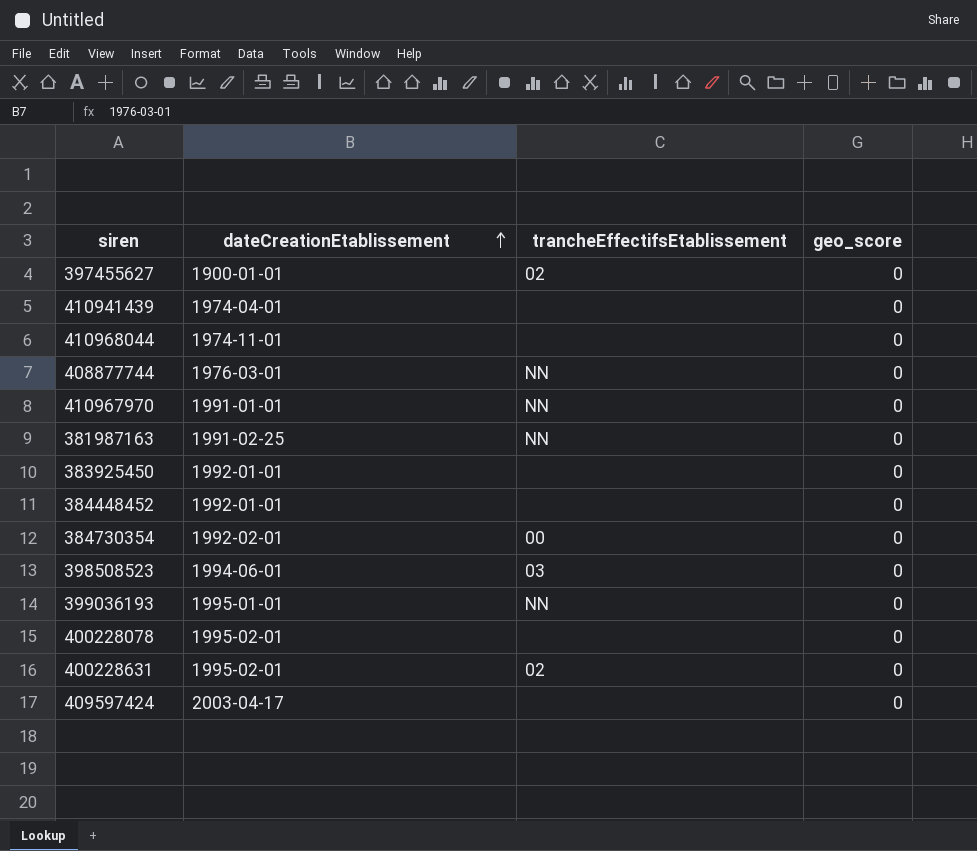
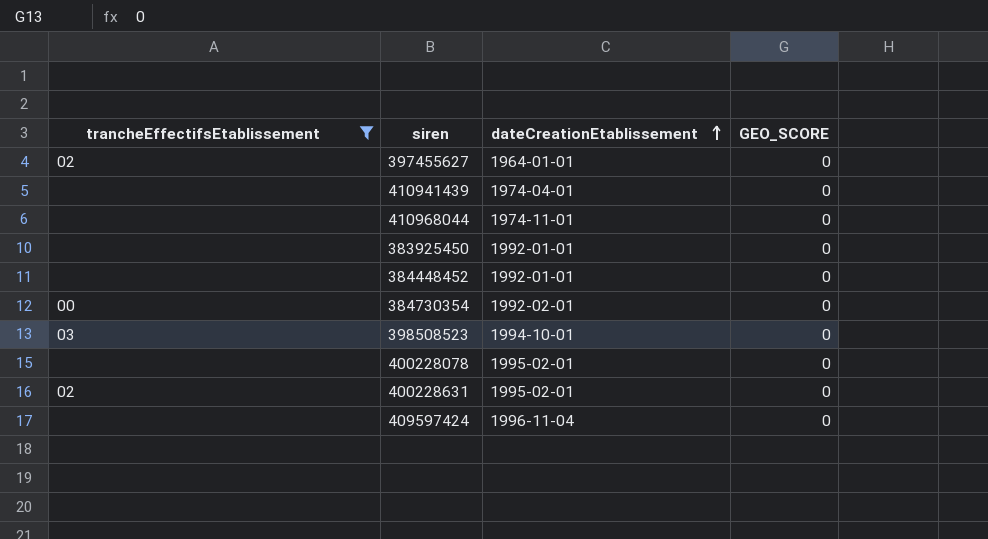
filter: none -> trancheEffectifsEtablissement != NN
column trancheEffectifsEtablissement | position: 3 -> 1
column name: geo_score -> GEO_SCORE
397455627 | dateCreationEtablissement: 1900-01-01 -> 1964-01-01
398508523 | dateCreationEtablissement: 1994-06-01 -> 1994-10-01
409597424 | dateCreationEtablissement: 2003-04-17 -> 1996-11-04

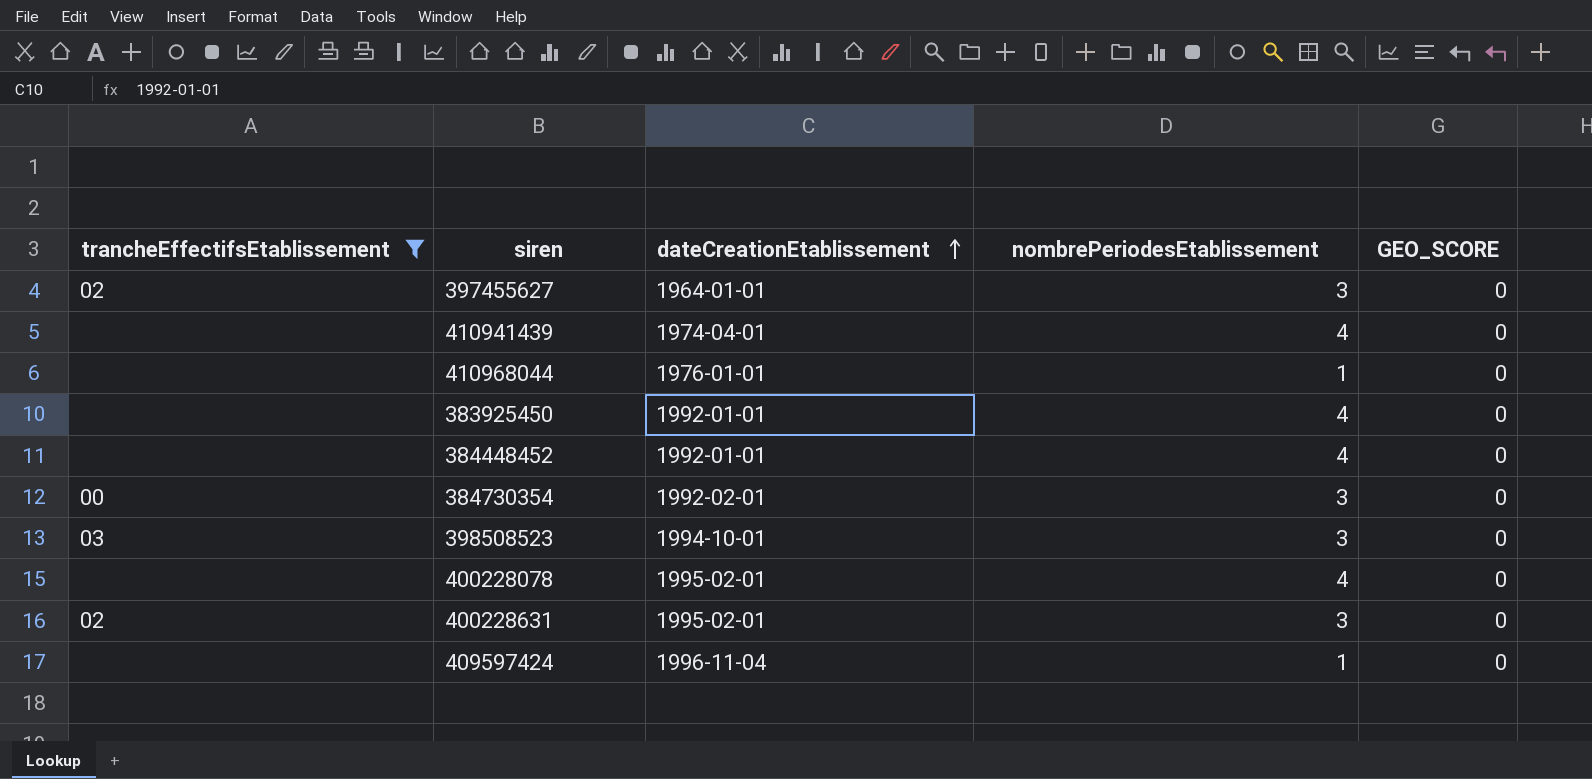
column nombrePeriodesEtablissement | position: none -> 4
410968044 | dateCreationEtablissement: 1974-11-01 -> 1976-01-01

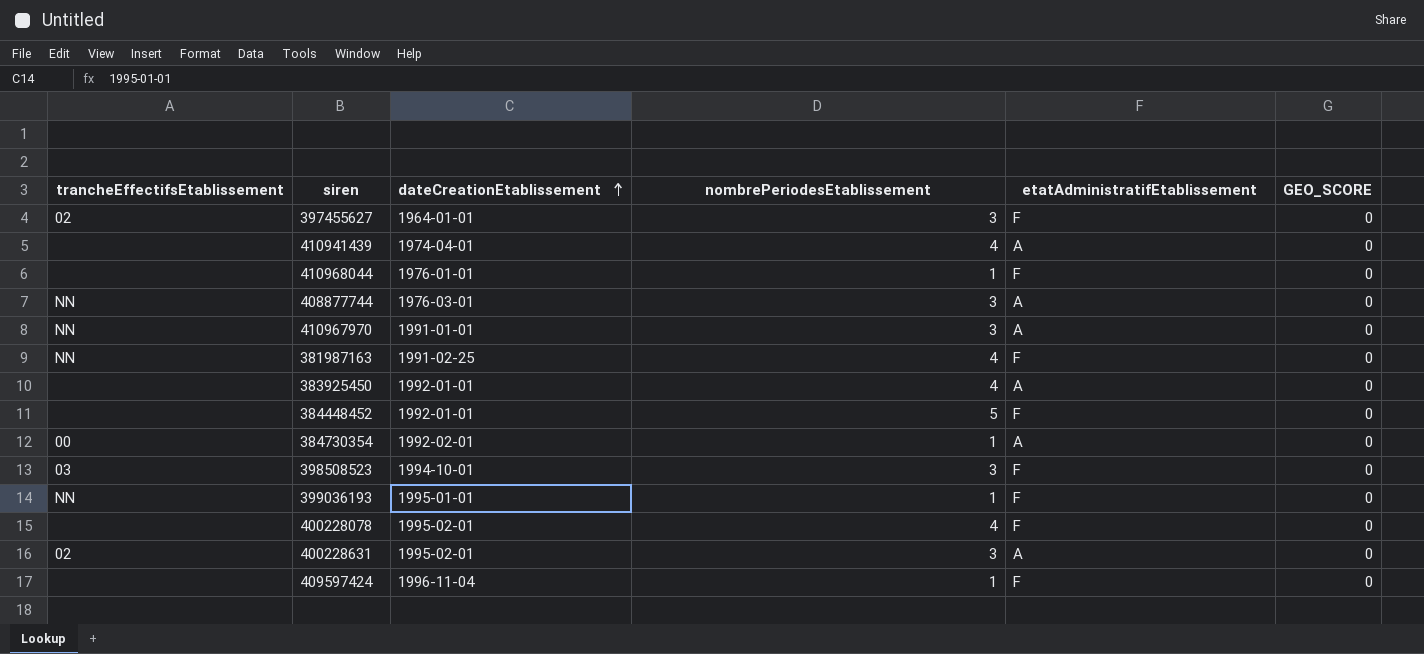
filter: trancheEffectifsEtablissement != NN -> none
column etatAdministratifEtablissement | position: none -> 5
384448452 | nombrePeriodesEtablissement: 4 -> 5
384730354 | nombrePeriodesEtablissement: 3 -> 1

